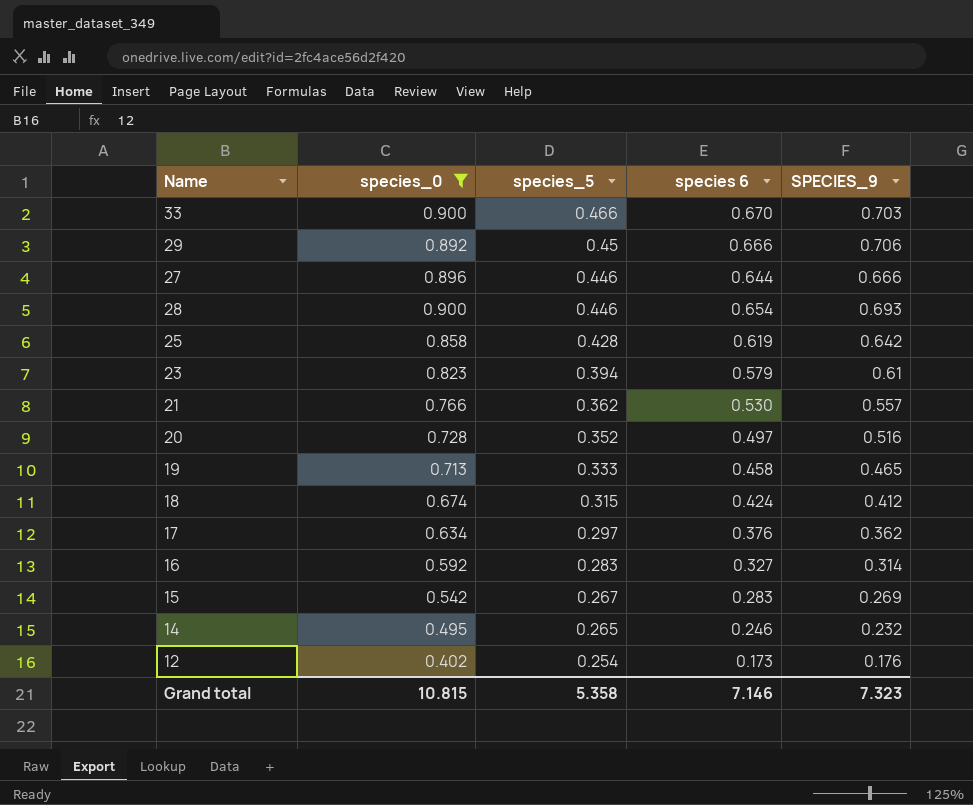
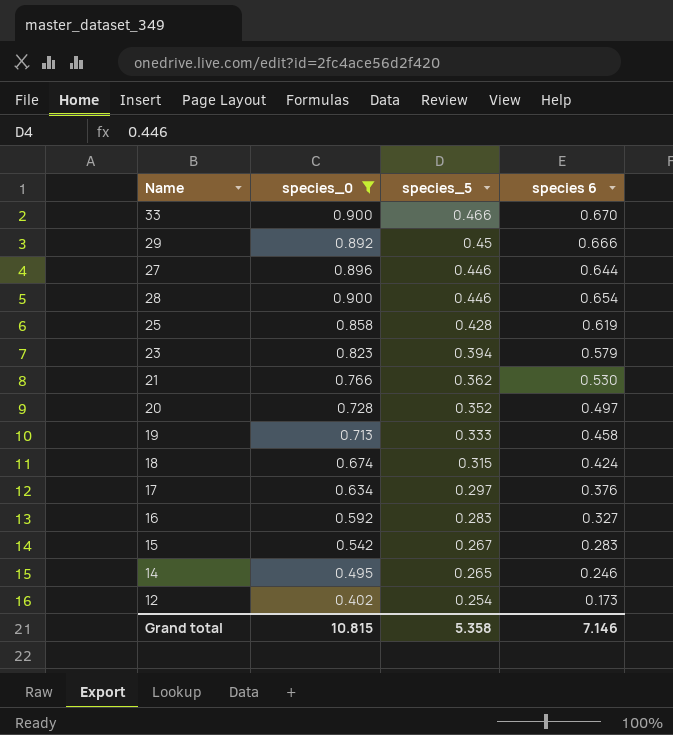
column SPECIES_9 | position: 5 -> none

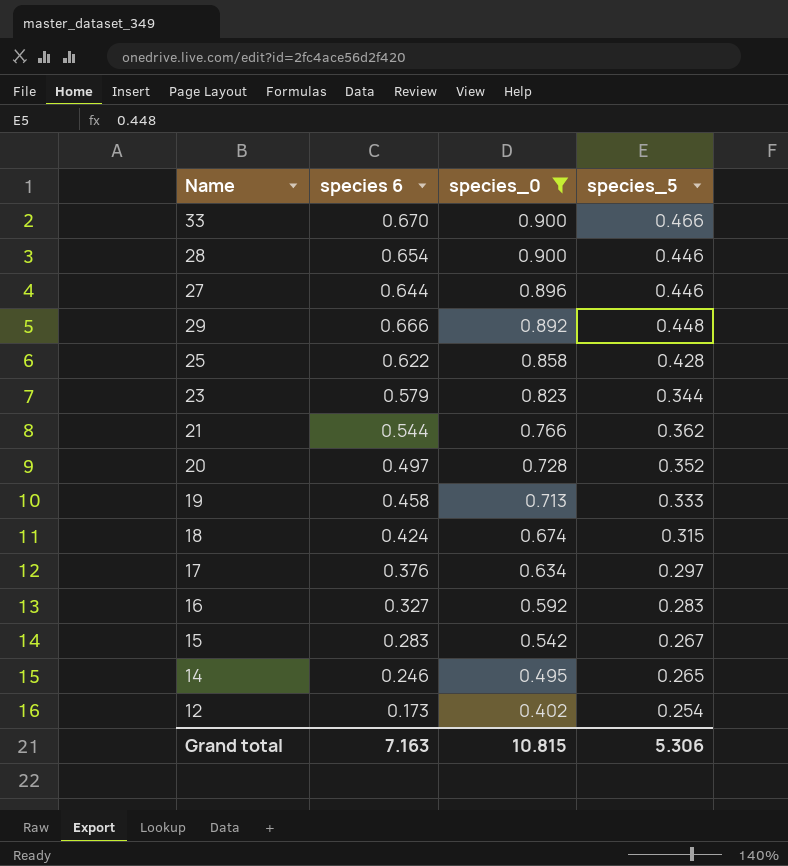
row order: species_5 descending -> species_0 descending
column species 6 | position: 4 -> 2
29 | species_5: 0.45 -> 0.448
25 | species 6: 0.619 -> 0.622
23 | species_5: 0.394 -> 0.344
21 | species 6: 0.530 -> 0.544
Grand total | species 6: 7.146 -> 7.163
Grand total | species_5: 5.358 -> 5.306

